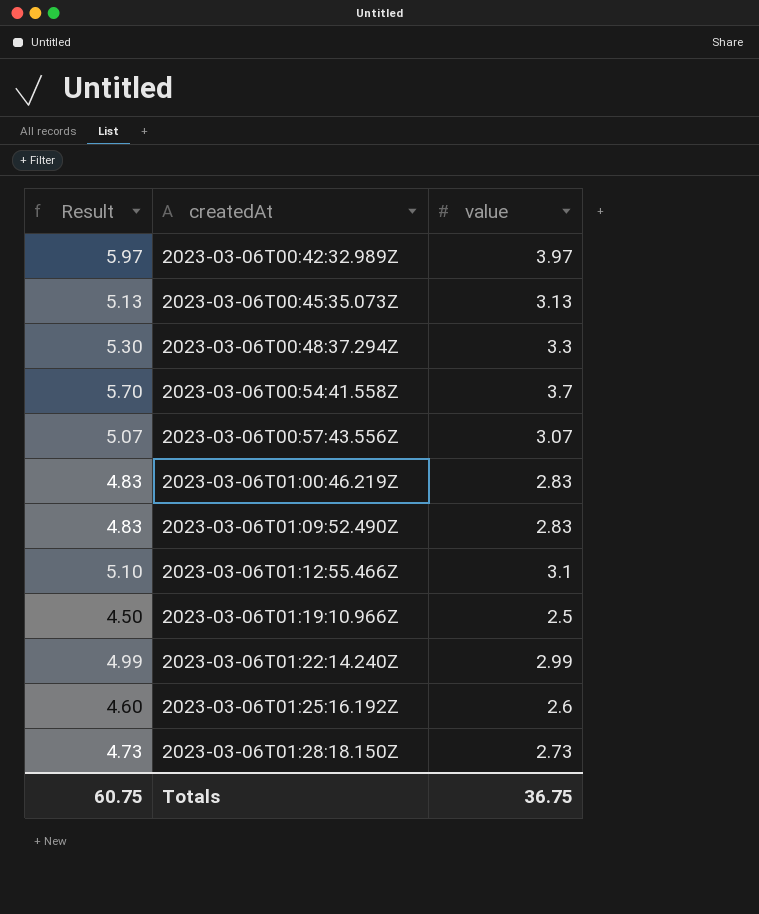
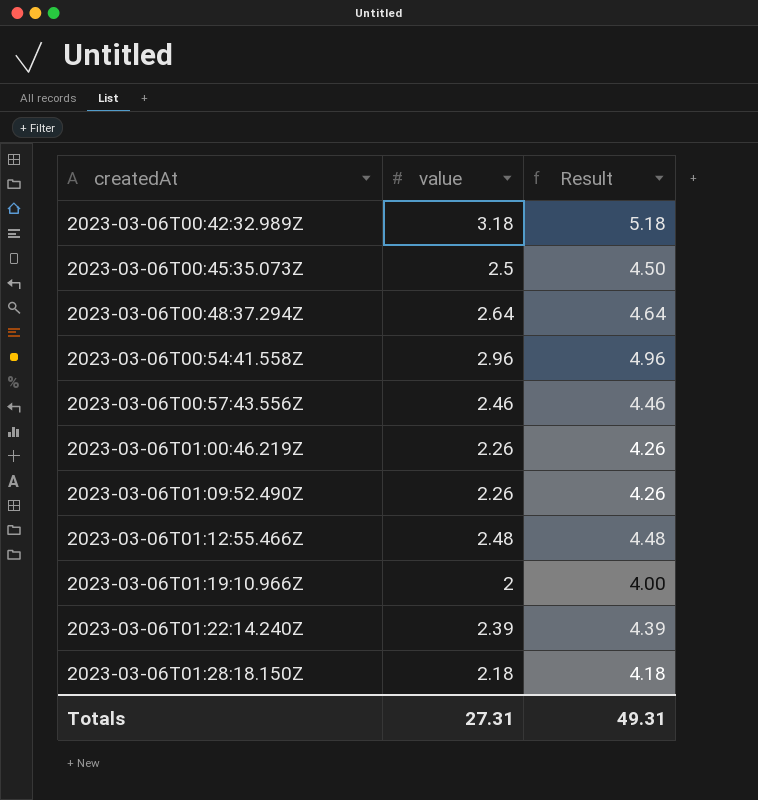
column Result | position: 1 -> 3
row 2023-03-06T01:25:16.192Z: 4.60 | 2.6 -> none
2023-03-06T00:42:32.989Z | value: 3.97 -> 3.18
2023-03-06T00:42:32.989Z | Result: 5.97 -> 5.18
2023-03-06T00:45:35.073Z | value: 3.13 -> 2.5
2023-03-06T00:45:35.073Z | Result: 5.13 -> 4.50
2023-03-06T00:48:37.294Z | value: 3.3 -> 2.64
2023-03-06T00:48:37.294Z | Result: 5.30 -> 4.64
2023-03-06T00:54:41.558Z | value: 3.7 -> 2.96
2023-03-06T00:54:41.558Z | Result: 5.70 -> 4.96
2023-03-06T00:57:43.556Z | value: 3.07 -> 2.46
2023-03-06T00:57:43.556Z | Result: 5.07 -> 4.46
2023-03-06T01:00:46.219Z | value: 2.83 -> 2.26
2023-03-06T01:00:46.219Z | Result: 4.83 -> 4.26
2023-03-06T01:09:52.490Z | value: 2.83 -> 2.26
2023-03-06T01:09:52.490Z | Result: 4.83 -> 4.26
2023-03-06T01:12:55.466Z | value: 3.1 -> 2.48
2023-03-06T01:12:55.466Z | Result: 5.10 -> 4.48
2023-03-06T01:19:10.966Z | value: 2.5 -> 2
2023-03-06T01:19:10.966Z | Result: 4.50 -> 4.00
2023-03-06T01:22:14.240Z | value: 2.99 -> 2.39
2023-03-06T01:22:14.240Z | Result: 4.99 -> 4.39
2023-03-06T01:28:18.150Z | value: 2.73 -> 2.18
2023-03-06T01:28:18.150Z | Result: 4.73 -> 4.18
Totals | value: 36.75 -> 27.31
Totals | Result: 60.75 -> 49.31

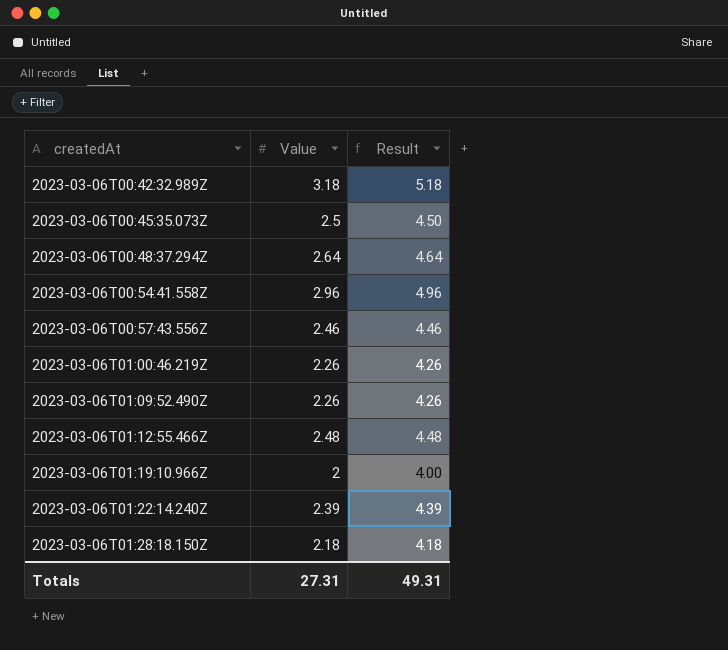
column name: value -> Value

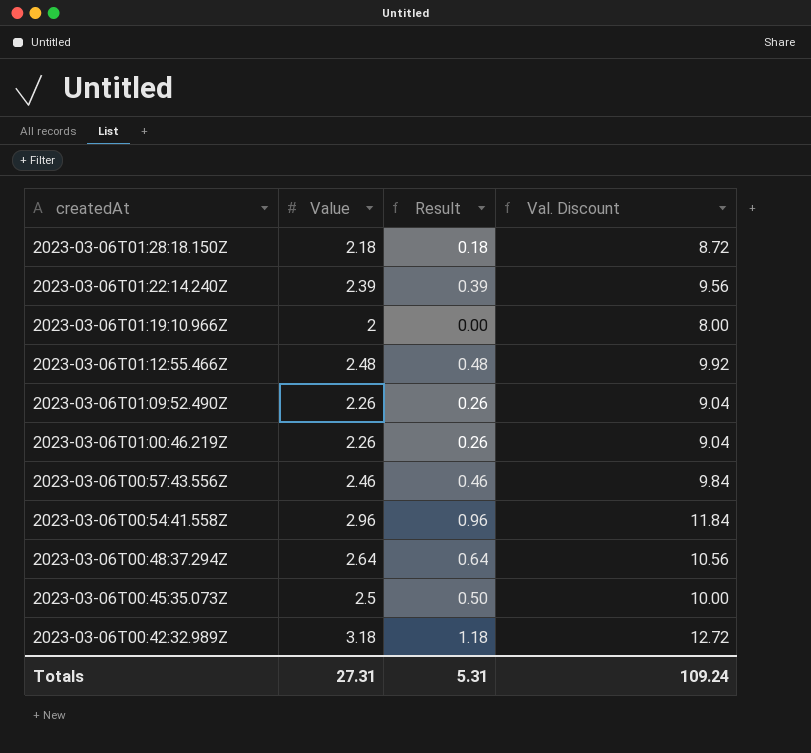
row order: createdAt ascending -> createdAt descending
column Result | formula: [Value] + 2 -> [Value] - 2
column Val. Discount | formula: none -> [Value] * 4
Totals | Result: 49.31 -> 5.31

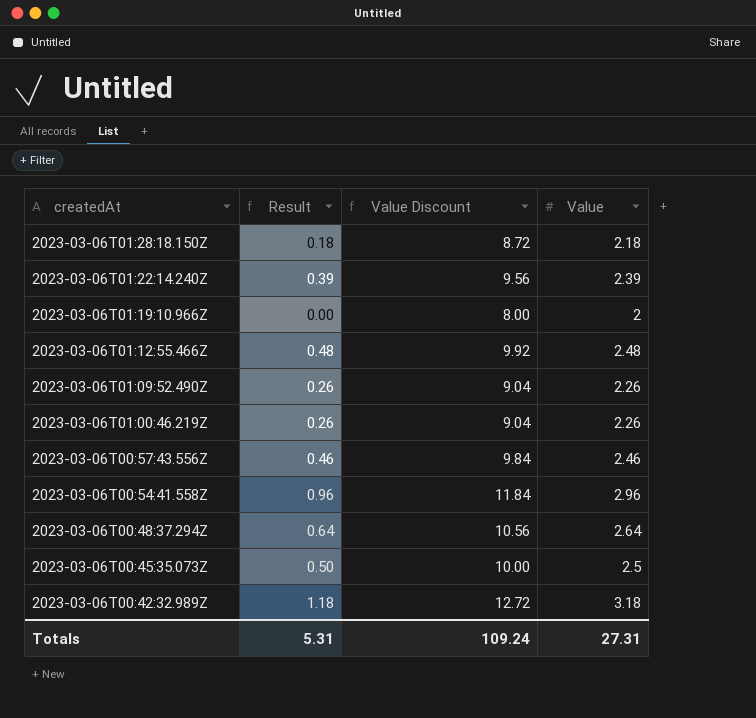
column name: Val. Discount -> Value Discount
column Value | position: 2 -> 4

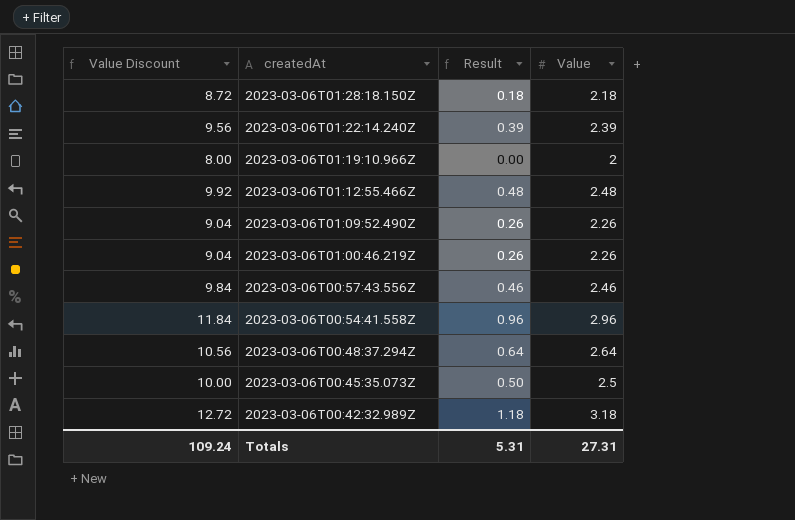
column Value Discount | position: 3 -> 1

